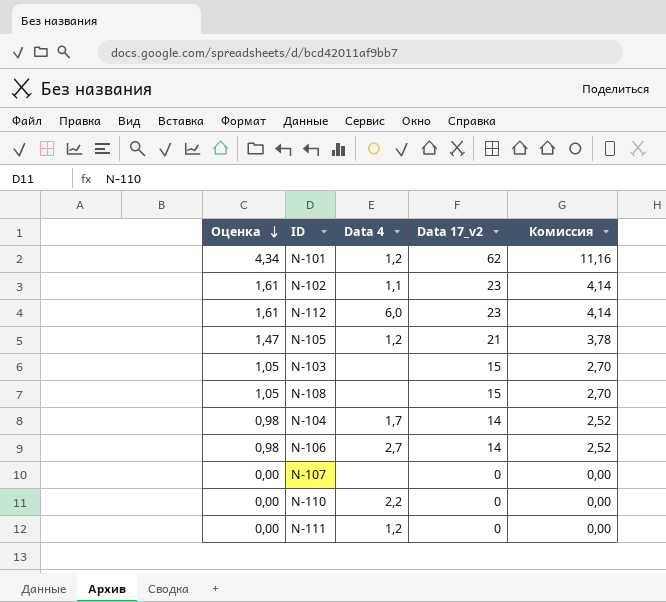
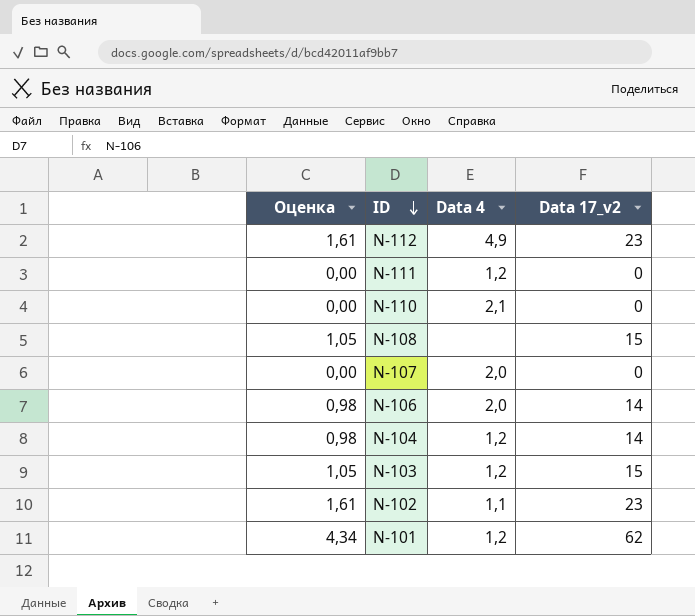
row order: Оценка descending -> ID descending
column Комиссия | formula: [Data 17_v2] * 0,18 -> none
row N-105: 1,47 | 1,2 | 21 | 3,78 -> none
N-112 | Data 4: 6,0 -> 4,9
N-110 | Data 4: 2,2 -> 2,1
N-107 | Data 4: none -> 2,0
N-106 | Data 4: 2,7 -> 2,0
N-104 | Data 4: 1,7 -> 1,2
N-103 | Data 4: none -> 1,2

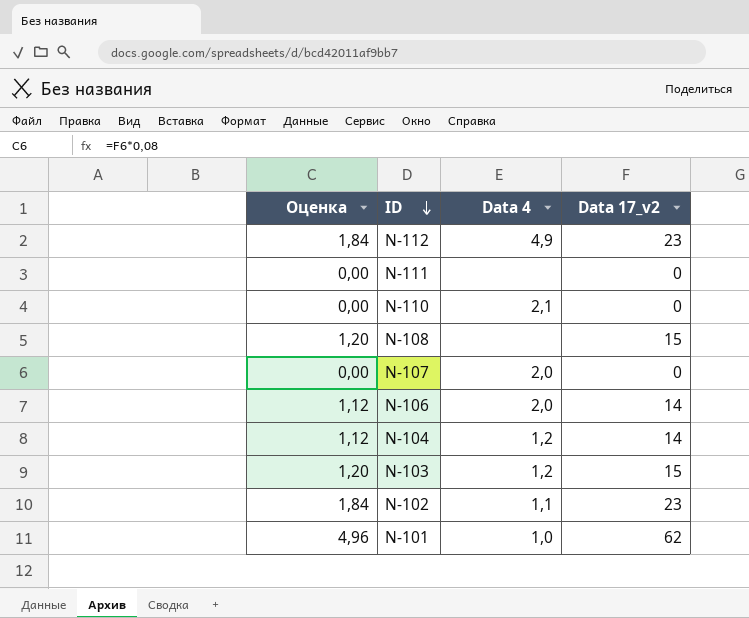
column Оценка | formula: [Data 17_v2] * 0,07 -> [Data 17_v2] * 0,08
N-111 | Data 4: 1,2 -> none
N-101 | Data 4: 1,2 -> 1,0

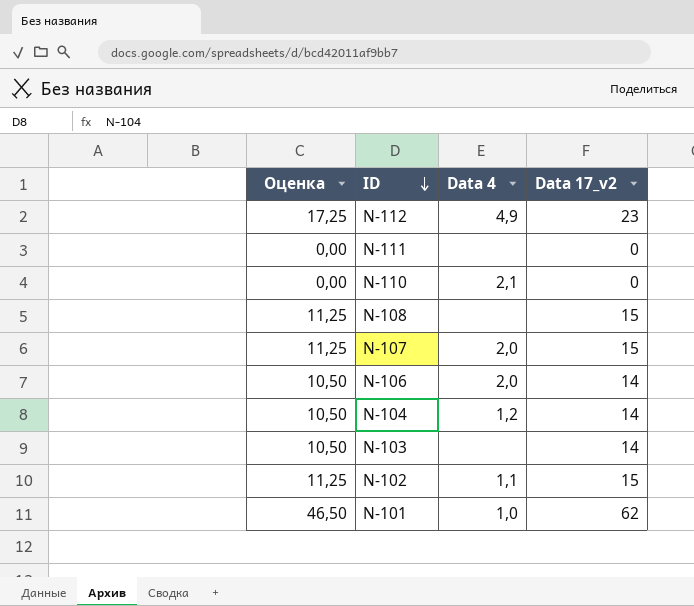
column Оценка | formula: [Data 17_v2] * 0,08 -> [Data 17_v2] * 0,75
N-107 | Data 17_v2: 0 -> 15
N-103 | Data 4: 1,2 -> none
N-103 | Data 17_v2: 15 -> 14
N-102 | Data 17_v2: 23 -> 15

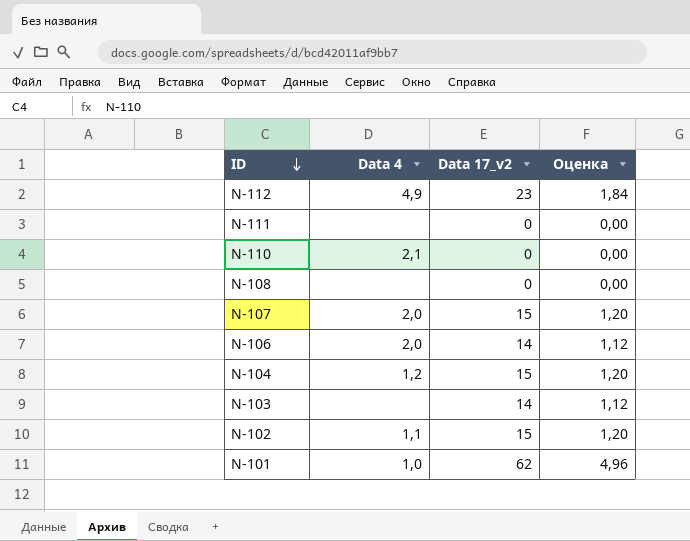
column Оценка | formula: [Data 17_v2] * 0,75 -> [Data 17_v2] * 0,08
column Оценка | position: 1 -> 4
N-108 | Data 17_v2: 15 -> 0
N-104 | Data 17_v2: 14 -> 15

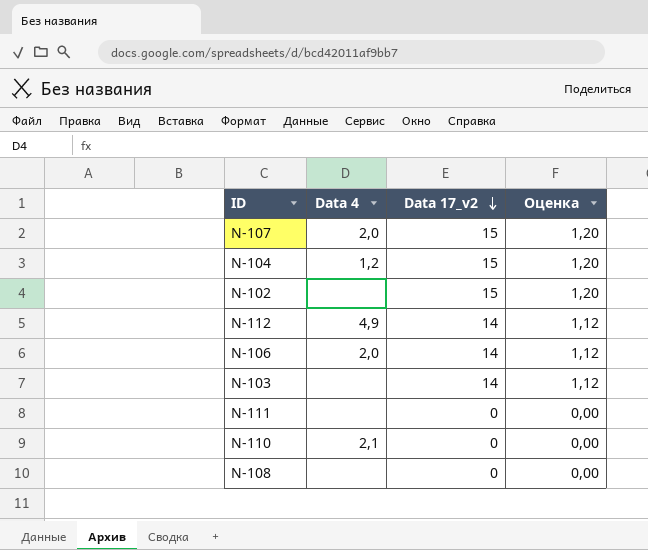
row order: ID descending -> Data 17_v2 descending
row N-101: 1,0 | 62 | 4,96 -> none
N-102 | Data 4: 1,1 -> none
N-112 | Data 17_v2: 23 -> 14
N-112 | Оценка: 1,84 -> 1,12

